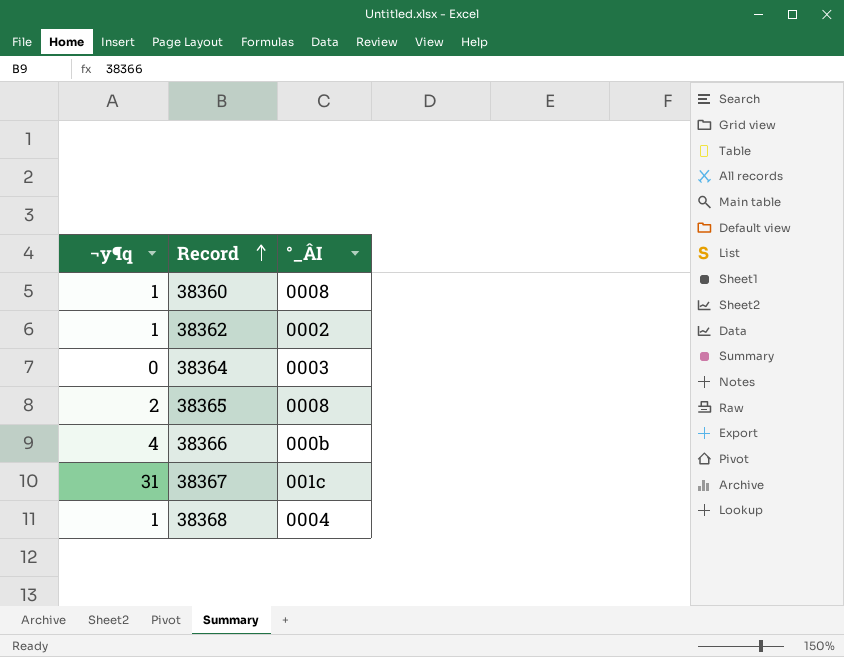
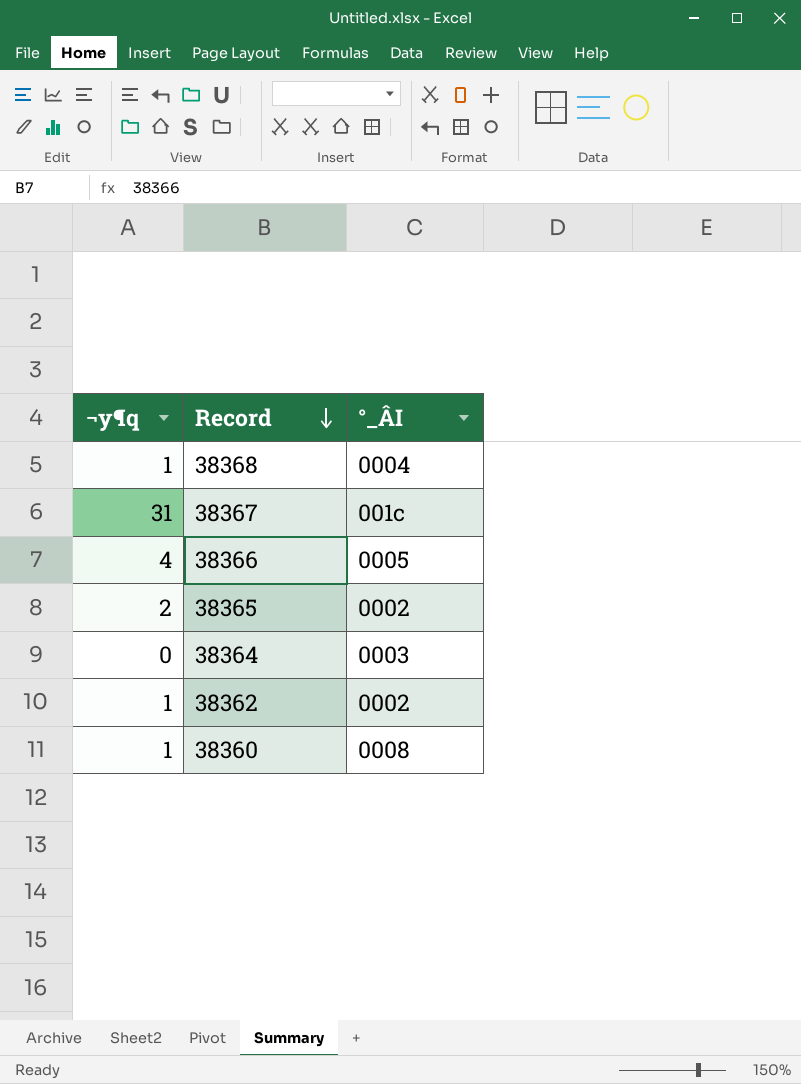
row order: Record ascending -> Record descending
38366 | °_ÂI: 000b -> 0005
38365 | °_ÂI: 0008 -> 0002

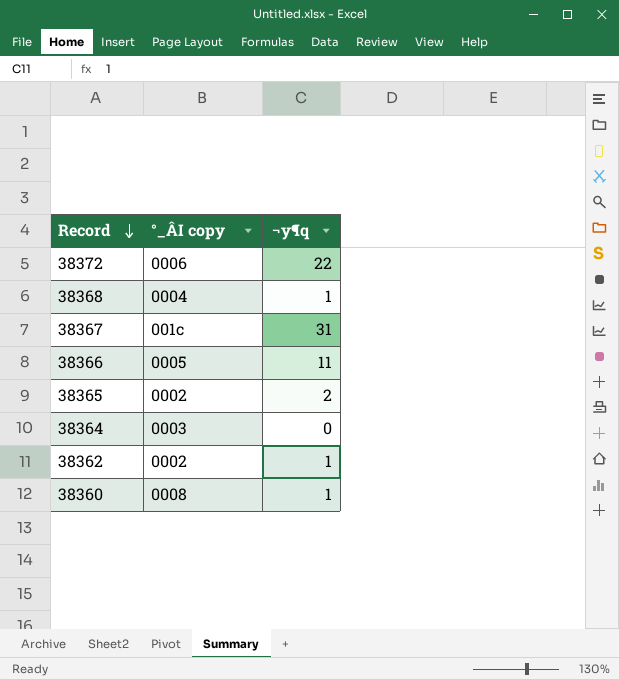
column name: °_ÂI -> °_ÂI copy
column ¬y¶q | position: 1 -> 3
row 38372: none -> 0006 | 22
38366 | ¬y¶q: 4 -> 11

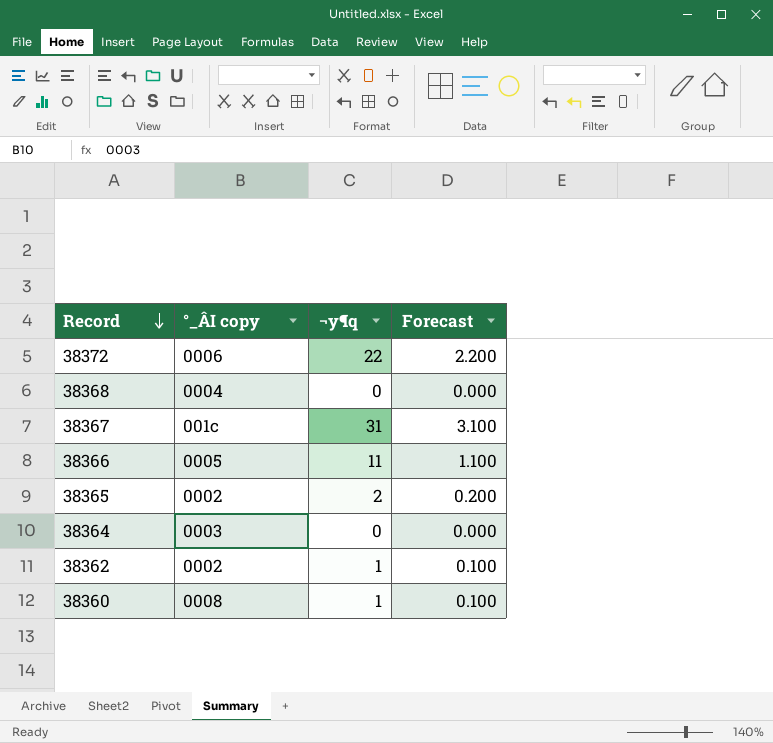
column Forecast | formula: none -> [¬y¶q] * 0.1
38368 | ¬y¶q: 1 -> 0

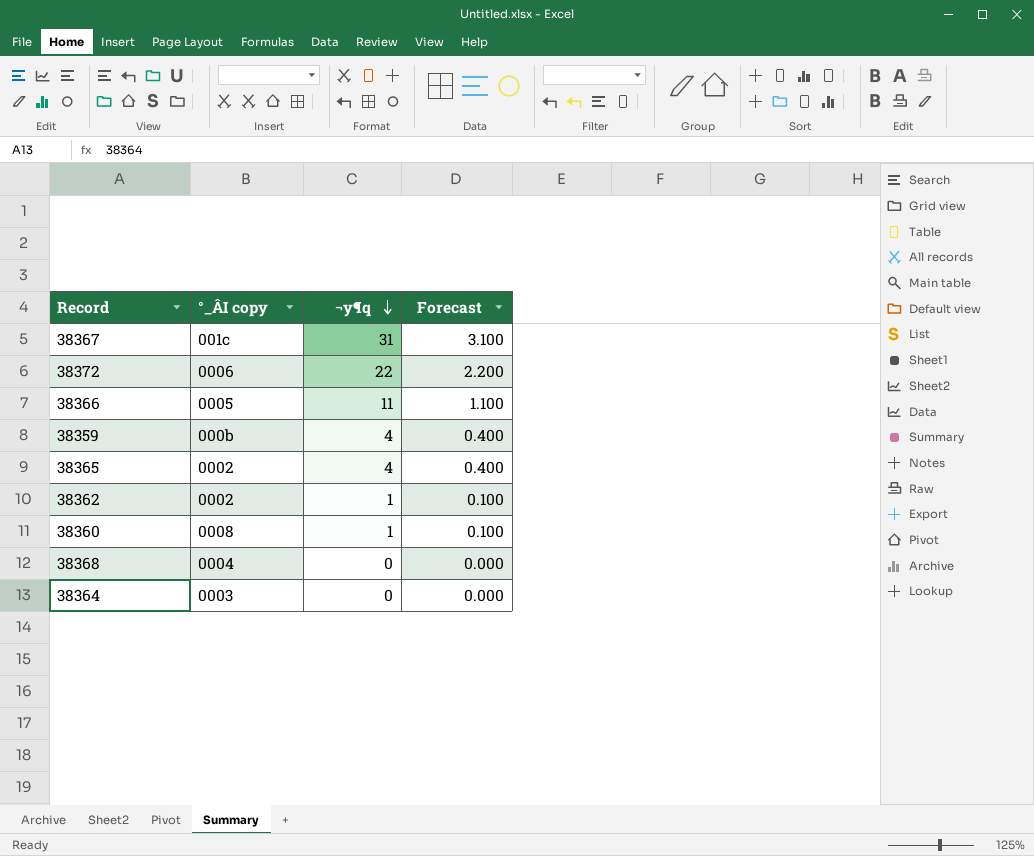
row order: Record descending -> ¬y¶q descending
row 38359: none -> 000b | 4 | 0.400
38365 | ¬y¶q: 2 -> 4
38365 | Forecast: 0.200 -> 0.400

